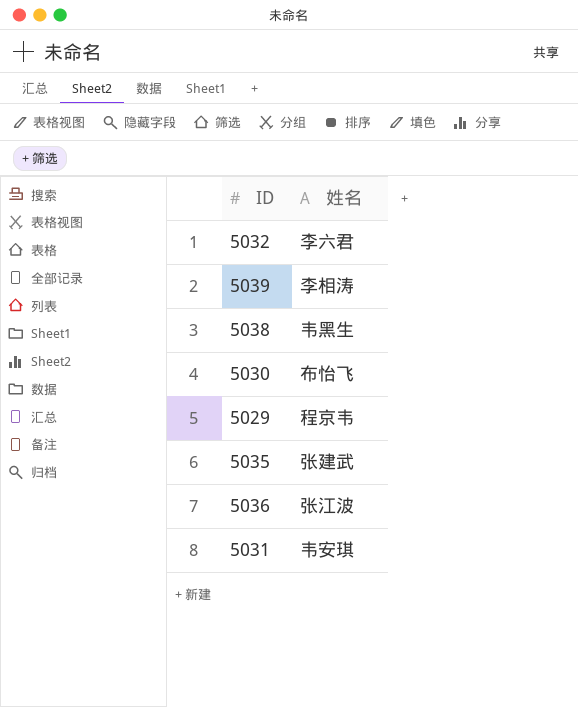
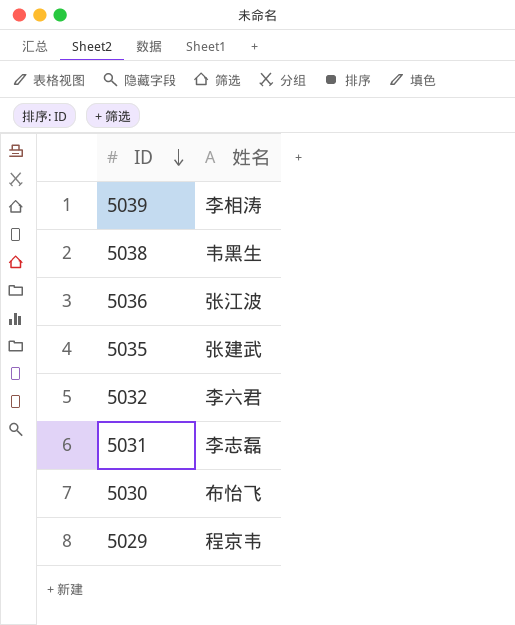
row order: none -> ID descending
5031 | 姓名: 韦安琪 -> 李志磊

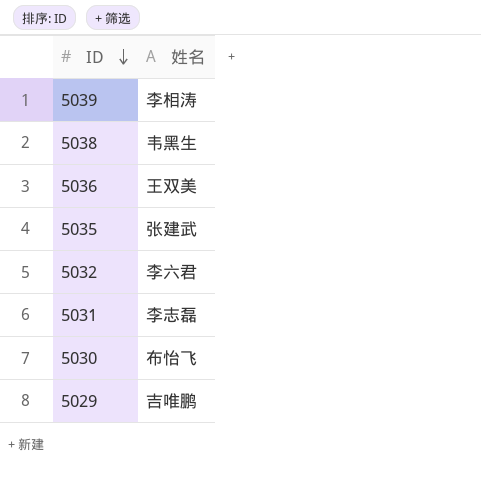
5036 | 姓名: 张江波 -> 王双美
5029 | 姓名: 程京韦 -> 吉唯鹏

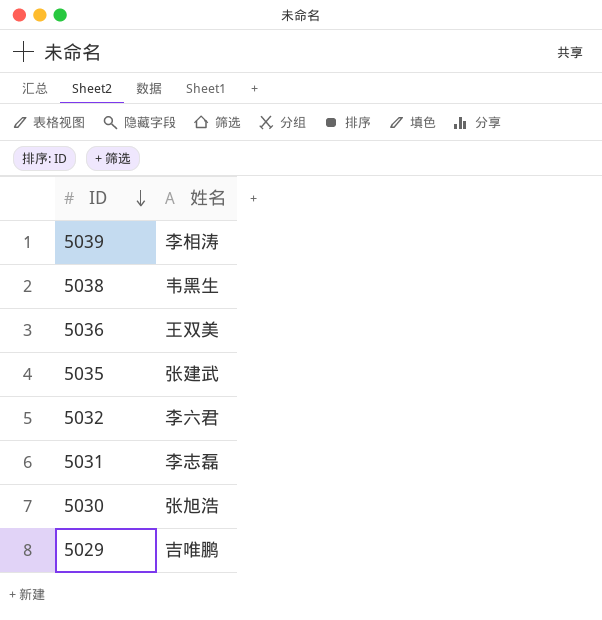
5030 | 姓名: 布怡飞 -> 张旭浩

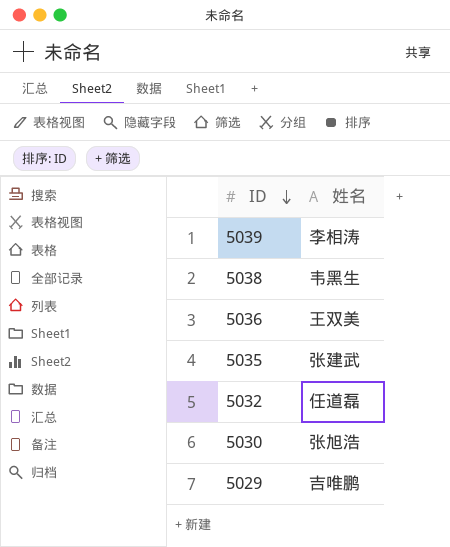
row 5031: 李志磊 -> none
5032 | 姓名: 李六君 -> 任道磊

